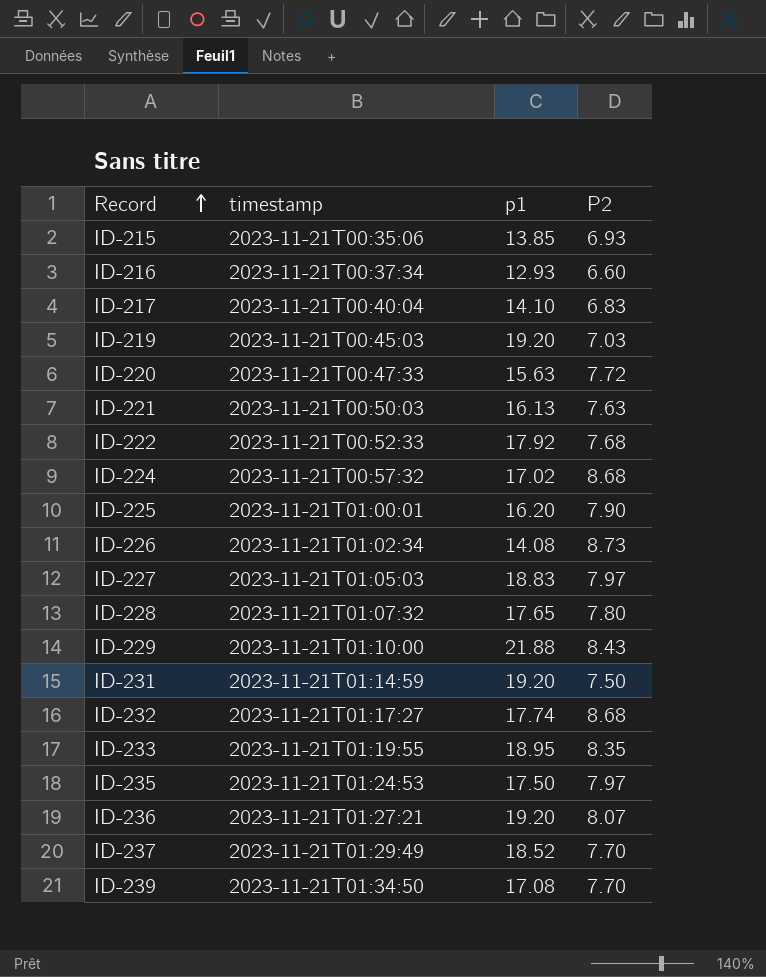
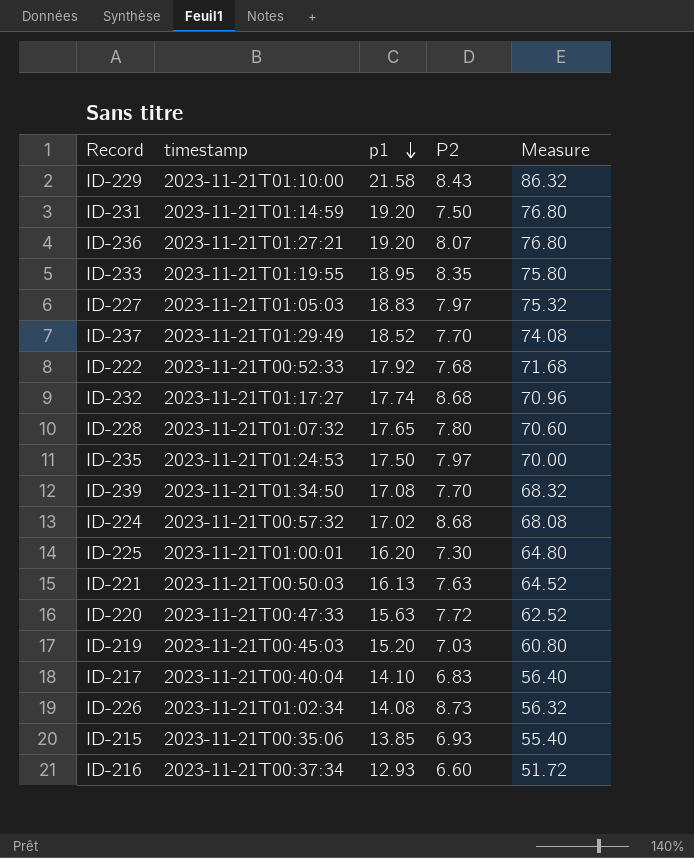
row order: Record ascending -> p1 descending
column Measure | formula: none -> [p1] * 4
ID-229 | p1: 21.88 -> 21.58
ID-225 | P2: 7.90 -> 7.30
ID-219 | p1: 19.20 -> 15.20

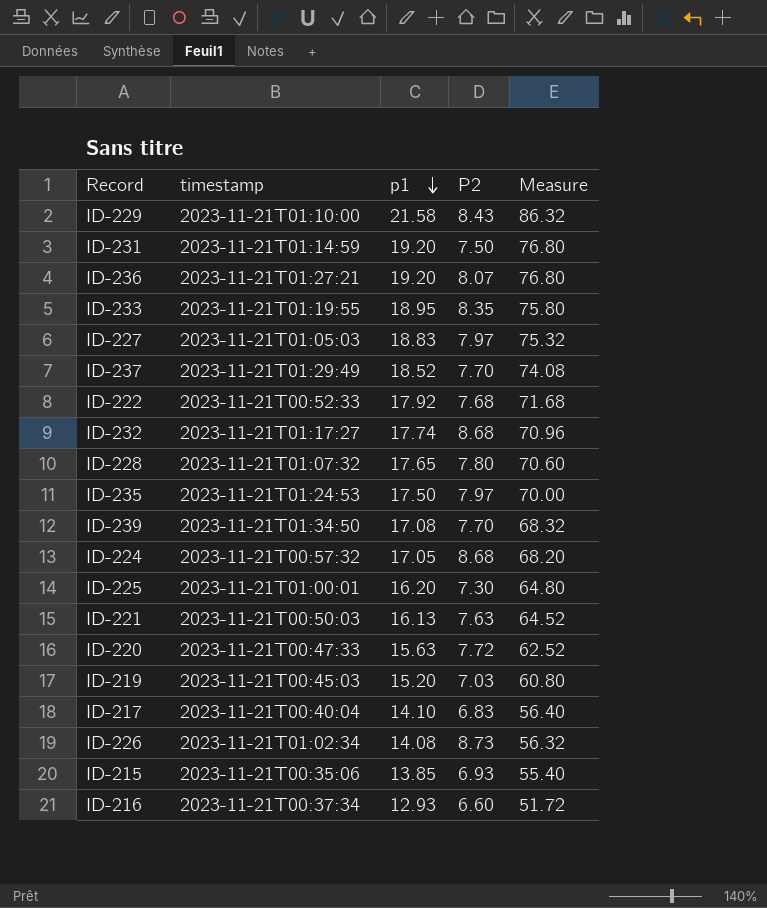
ID-224 | p1: 17.02 -> 17.05
ID-224 | Measure: 68.08 -> 68.20

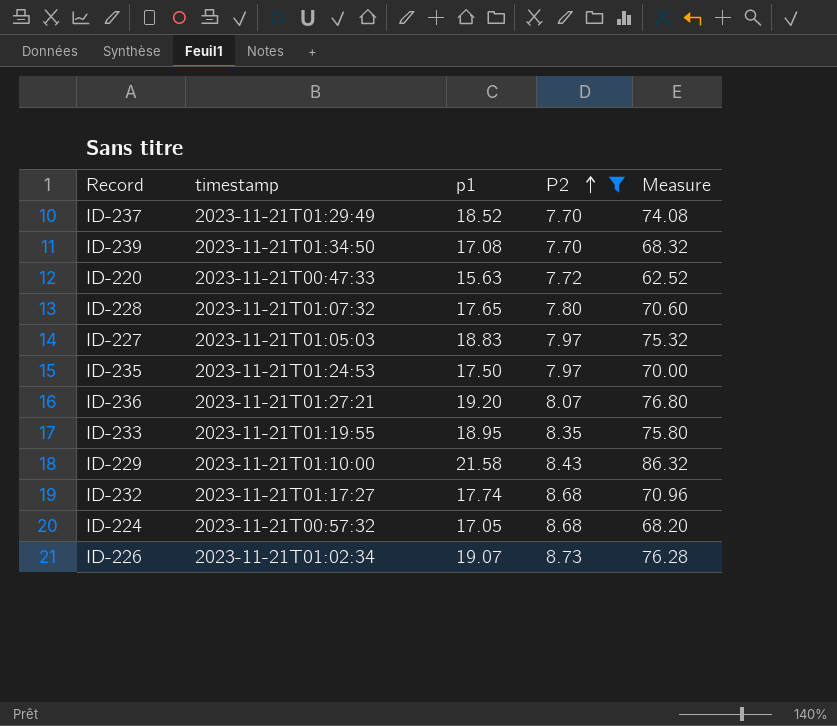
filter: none -> P2 >= 7.70
row order: p1 descending -> P2 ascending
ID-226 | p1: 14.08 -> 19.07
ID-226 | Measure: 56.32 -> 76.28

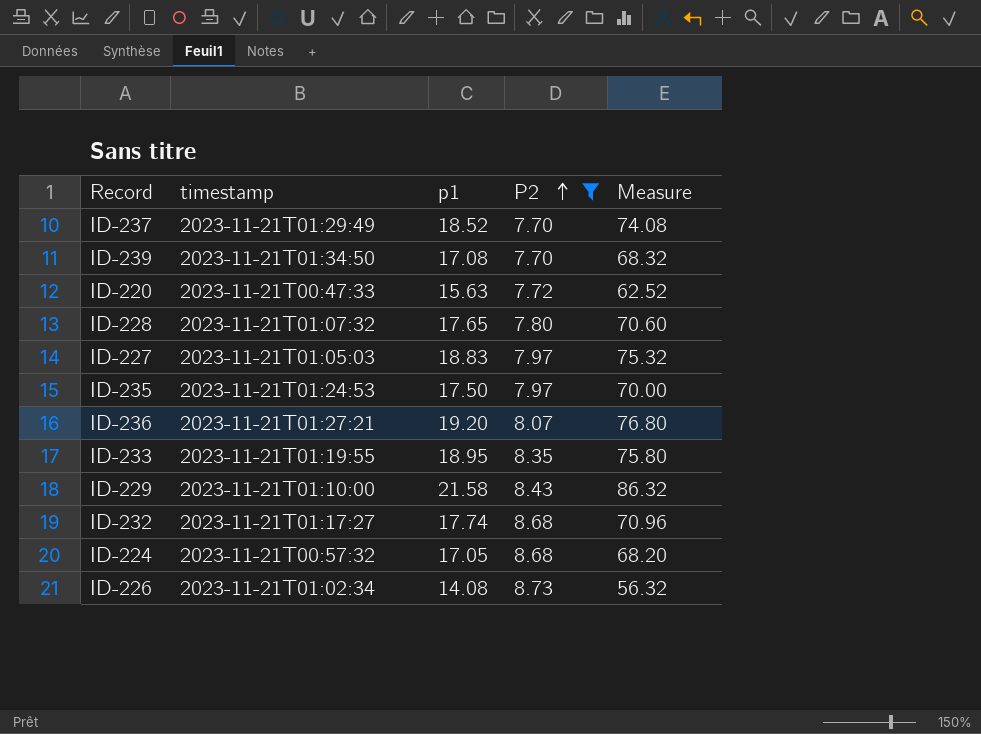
ID-226 | p1: 19.07 -> 14.08
ID-226 | Measure: 76.28 -> 56.32

